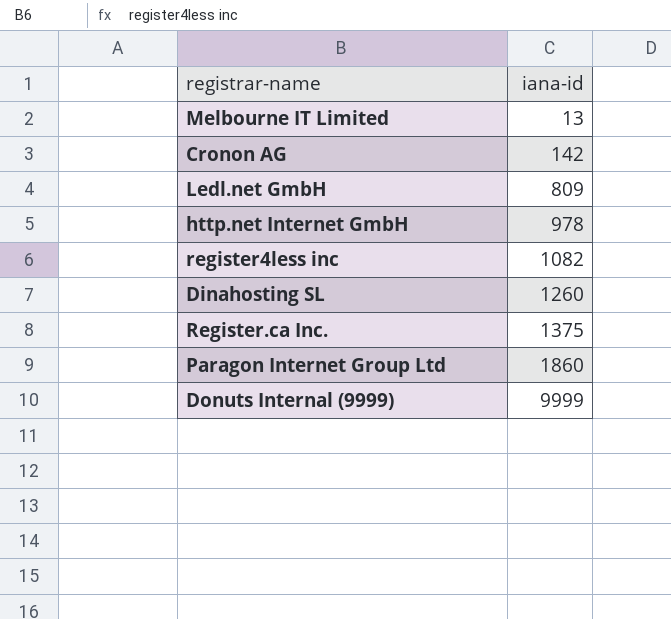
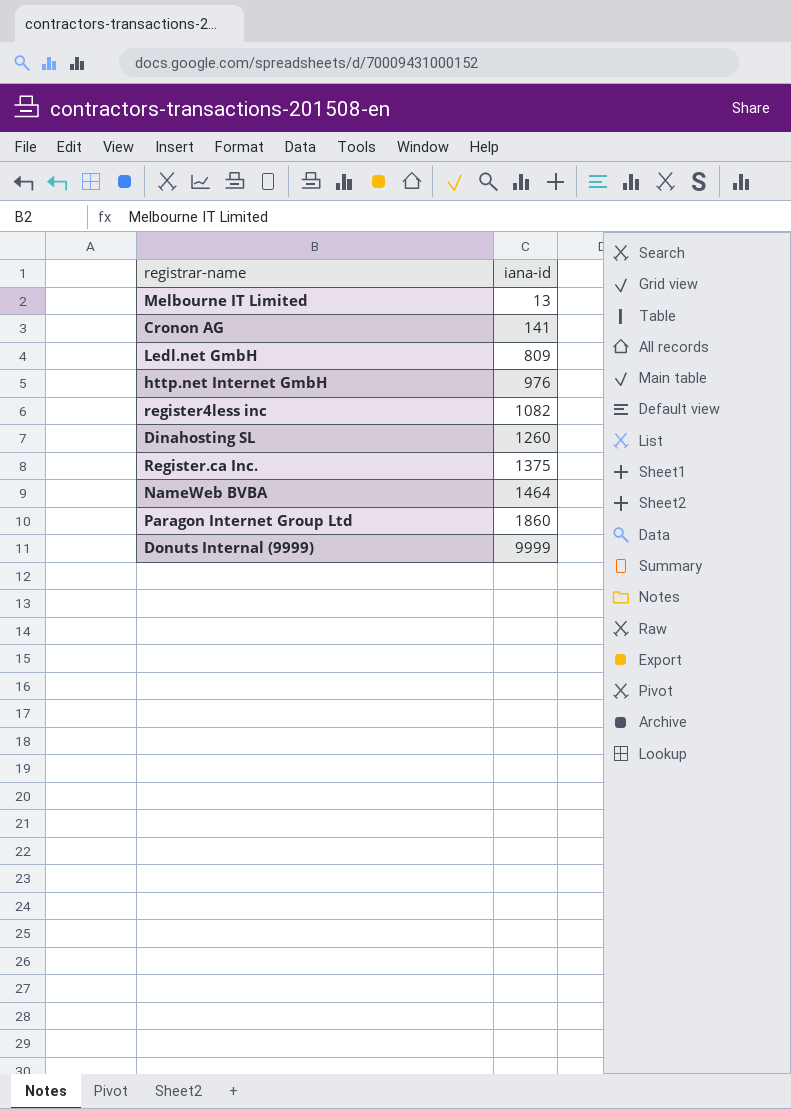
Cronon AG | iana-id: 142 -> 141
http.net Internet GmbH | iana-id: 978 -> 976
row NameWeb BVBA: none -> 1464

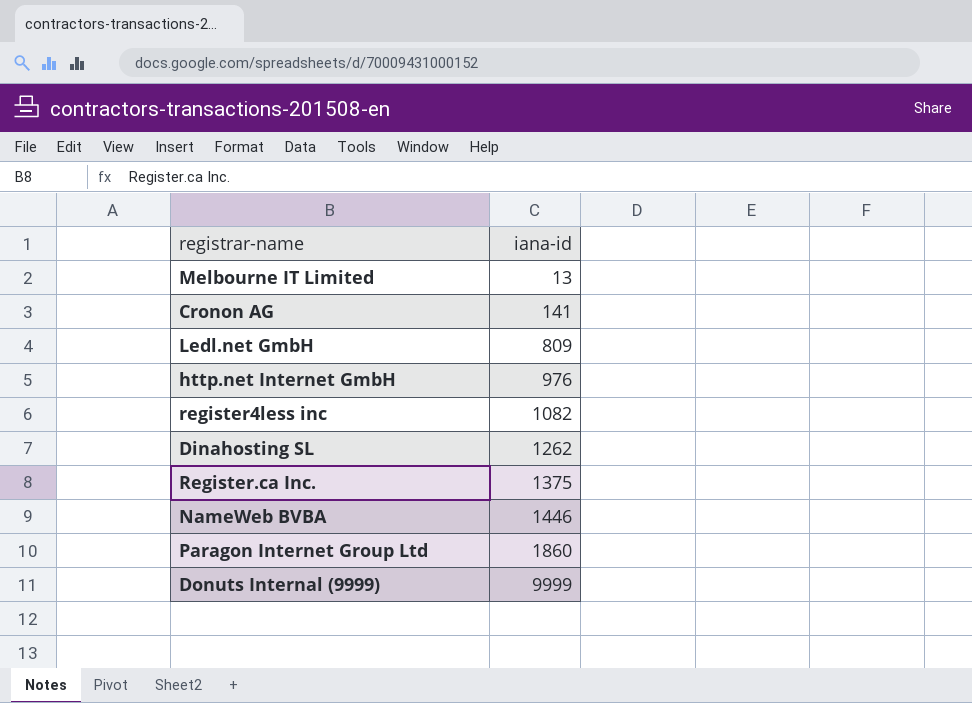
Dinahosting SL | iana-id: 1260 -> 1262
NameWeb BVBA | iana-id: 1464 -> 1446

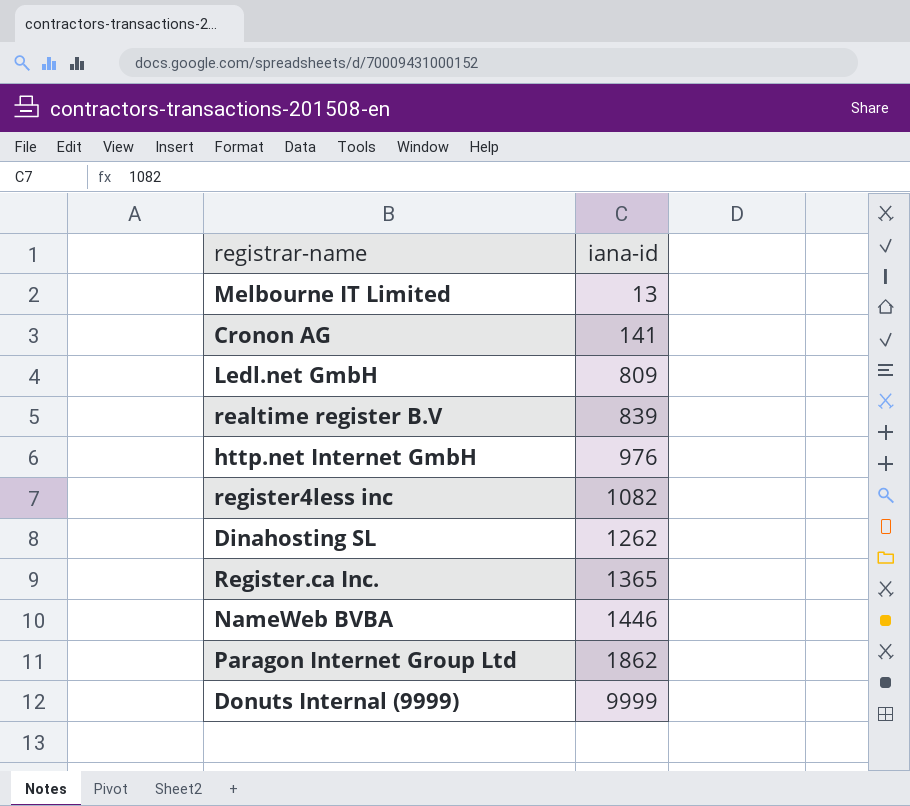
row realtime register B.V: none -> 839
Register.ca Inc. | iana-id: 1375 -> 1365
Paragon Internet Group Ltd | iana-id: 1860 -> 1862

